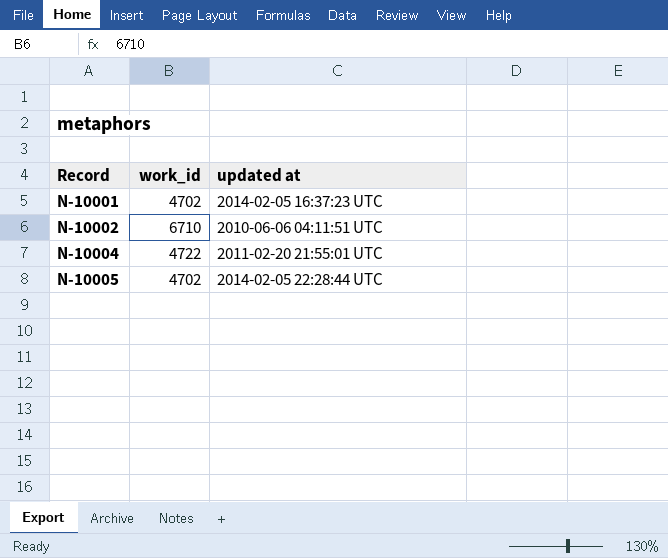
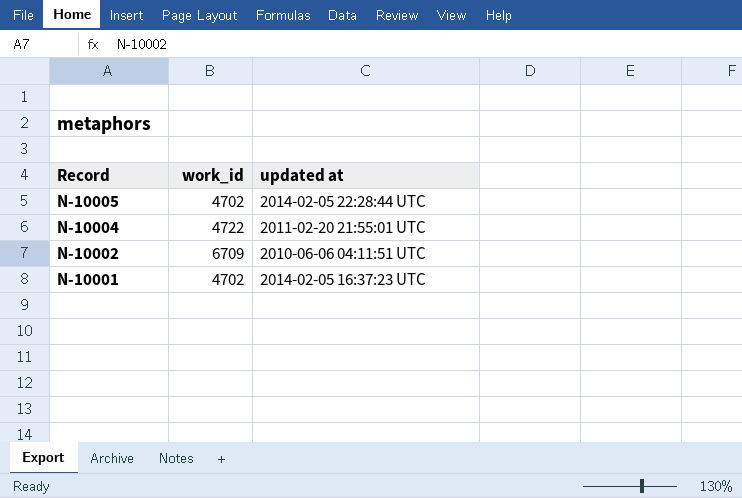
row order: Record ascending -> Record descending
N-10002 | work_id: 6710 -> 6709

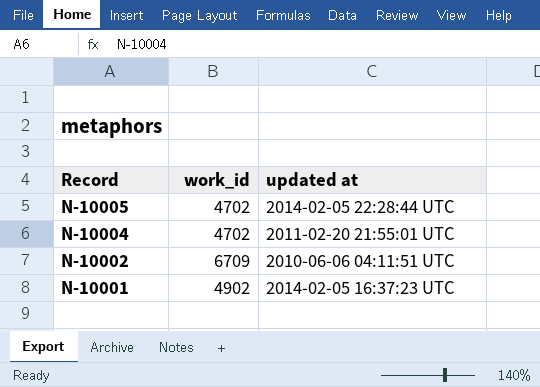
N-10004 | work_id: 4722 -> 4702
N-10001 | work_id: 4702 -> 4902

